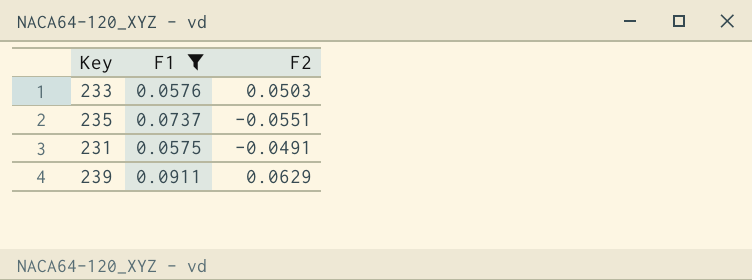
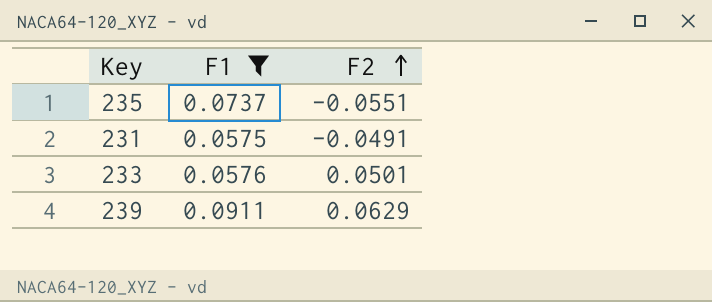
row order: none -> F2 ascending
233 | F2: 0.0503 -> 0.0501

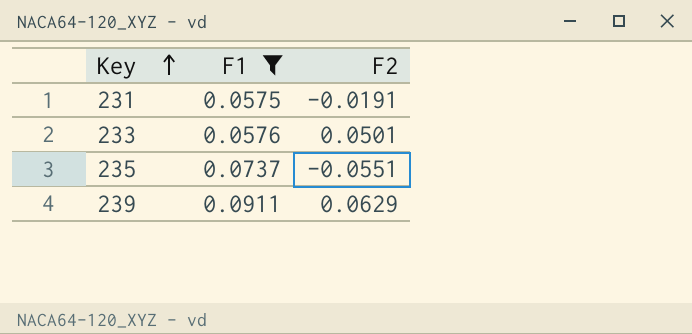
row order: F2 ascending -> Key ascending
231 | F2: -0.0491 -> -0.0191

